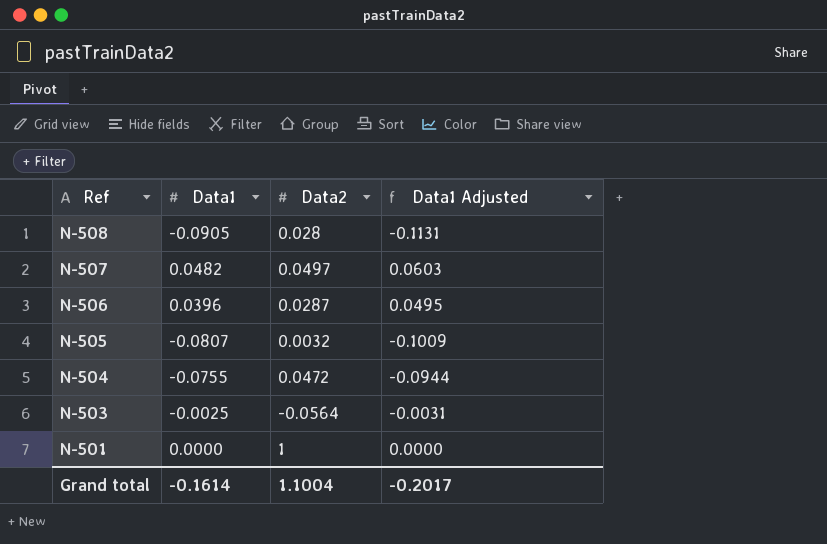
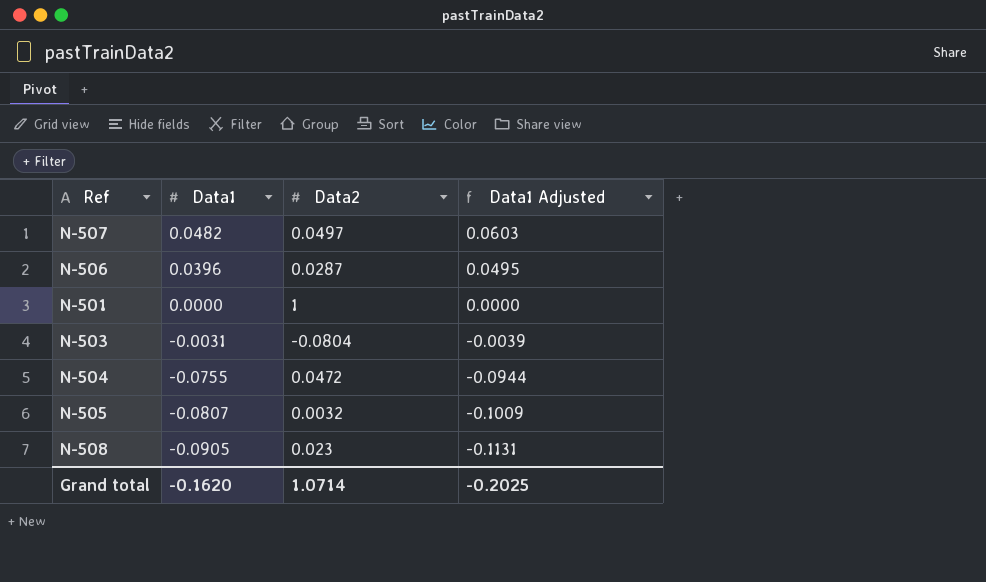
row order: Ref descending -> Data1 descending
N-503 | Data1: -0.0025 -> -0.0031
N-503 | Data2: -0.0564 -> -0.0804
N-503 | Data1 Adjusted: -0.0031 -> -0.0039
N-508 | Data2: 0.028 -> 0.023
Grand total | Data1: -0.1614 -> -0.1620
Grand total | Data2: 1.1004 -> 1.0714
Grand total | Data1 Adjusted: -0.2017 -> -0.2025

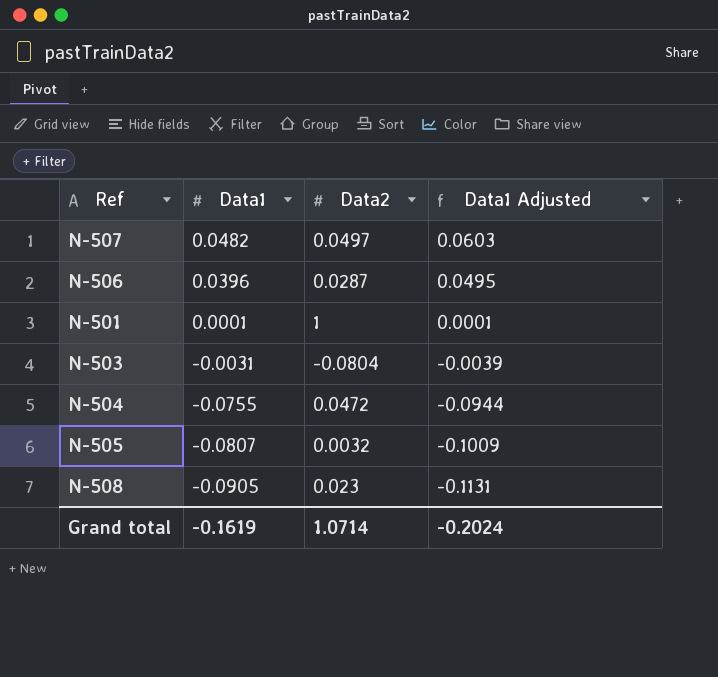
N-501 | Data1: 0.0000 -> 0.0001
N-501 | Data1 Adjusted: 0.0000 -> 0.0001
Grand total | Data1: -0.1620 -> -0.1619
Grand total | Data1 Adjusted: -0.2025 -> -0.2024

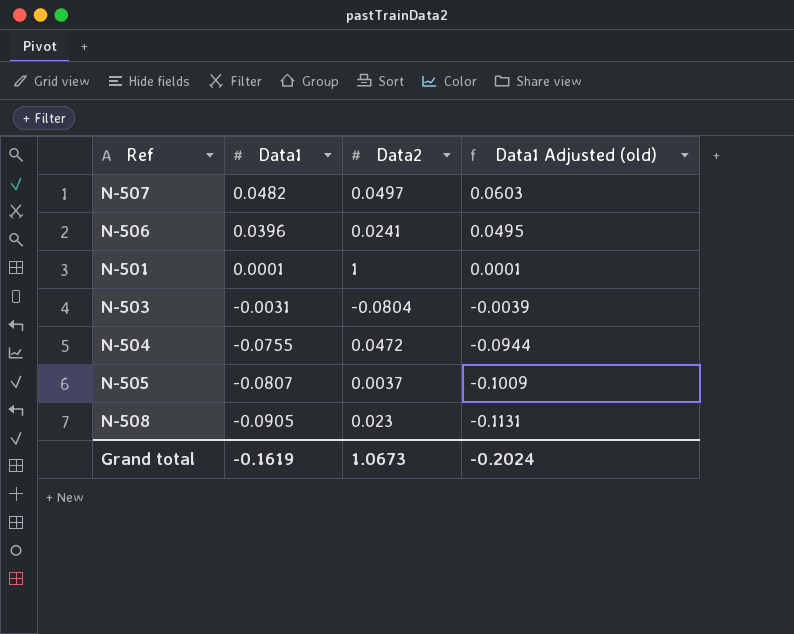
column name: Data1 Adjusted -> Data1 Adjusted (old)
N-506 | Data2: 0.0287 -> 0.0241
N-505 | Data2: 0.0032 -> 0.0037
Grand total | Data2: 1.0714 -> 1.0673

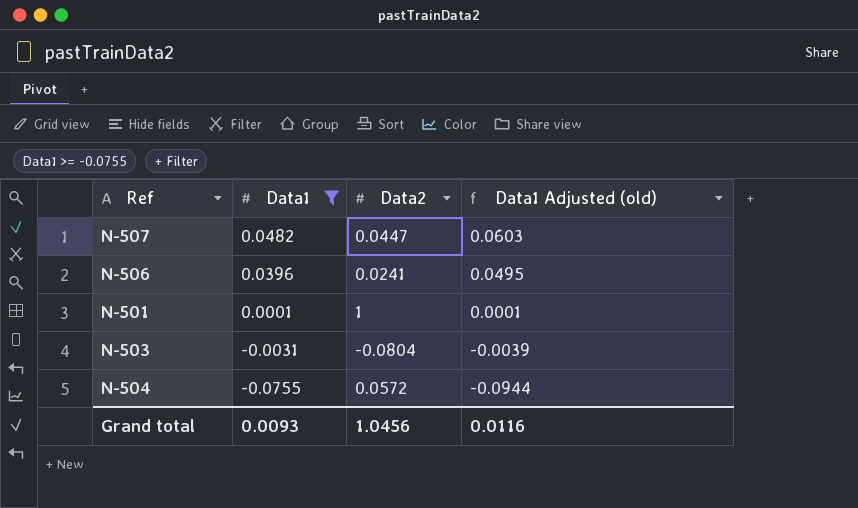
filter: none -> Data1 >= -0.0755
N-507 | Data2: 0.0497 -> 0.0447
N-504 | Data2: 0.0472 -> 0.0572
Grand total | Data1: -0.1619 -> 0.0093
Grand total | Data2: 1.0673 -> 1.0456
Grand total | Data1 Adjusted (old): -0.2024 -> 0.0116

